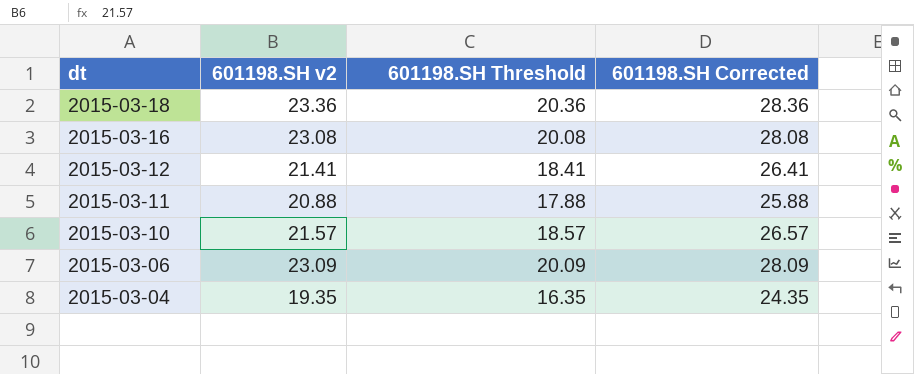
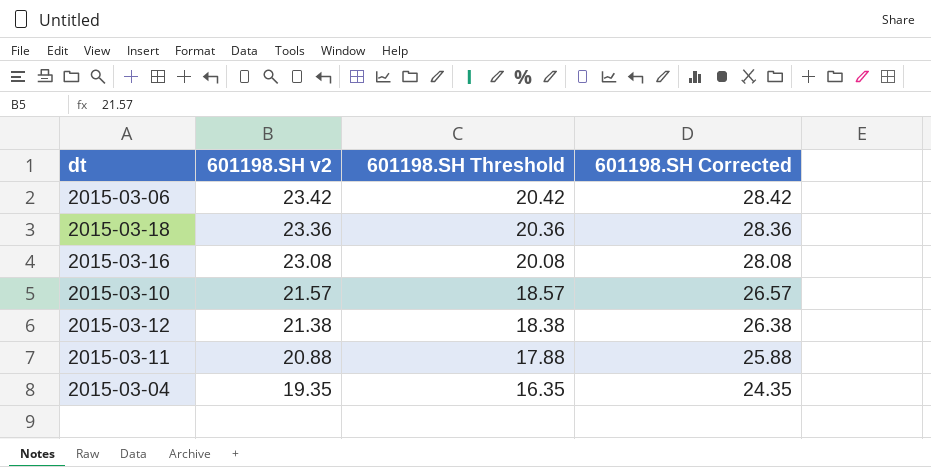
row order: dt descending -> 601198.SH v2 descending
2015-03-06 | 601198.SH v2: 23.09 -> 23.42
2015-03-06 | 601198.SH Threshold: 20.09 -> 20.42
2015-03-06 | 601198.SH Corrected: 28.09 -> 28.42
2015-03-12 | 601198.SH v2: 21.41 -> 21.38
2015-03-12 | 601198.SH Threshold: 18.41 -> 18.38
2015-03-12 | 601198.SH Corrected: 26.41 -> 26.38

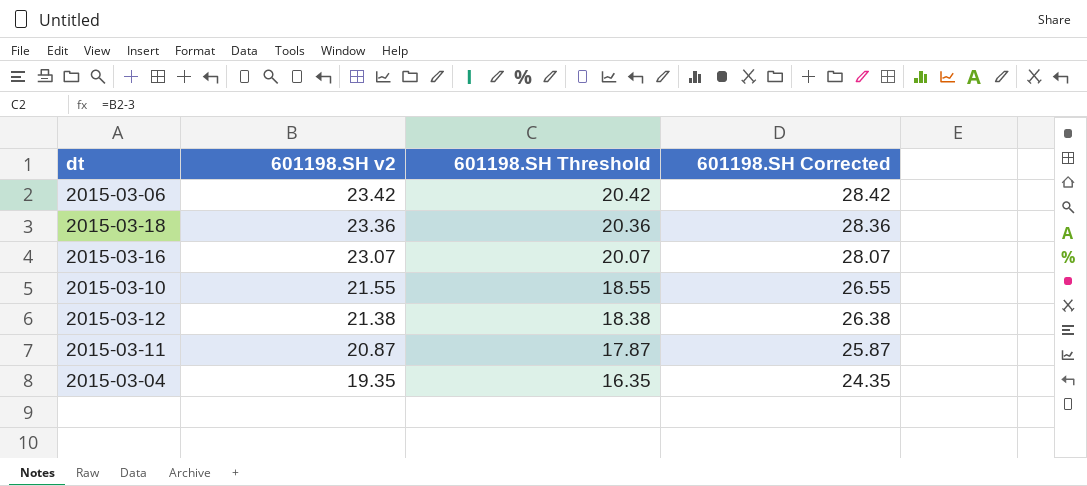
2015-03-16 | 601198.SH v2: 23.08 -> 23.07
2015-03-16 | 601198.SH Threshold: 20.08 -> 20.07
2015-03-16 | 601198.SH Corrected: 28.08 -> 28.07
2015-03-10 | 601198.SH v2: 21.57 -> 21.55
2015-03-10 | 601198.SH Threshold: 18.57 -> 18.55
2015-03-10 | 601198.SH Corrected: 26.57 -> 26.55
2015-03-11 | 601198.SH v2: 20.88 -> 20.87
2015-03-11 | 601198.SH Threshold: 17.88 -> 17.87
2015-03-11 | 601198.SH Corrected: 25.88 -> 25.87

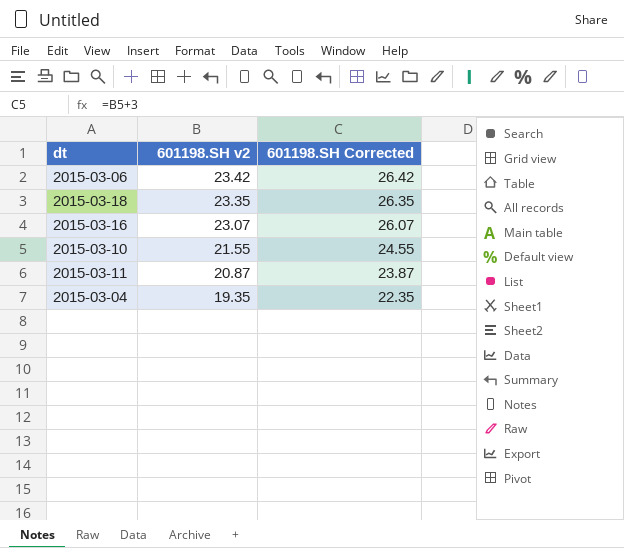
column 601198.SH Threshold | formula: [601198.SH v2] - 3 -> none
column 601198.SH Corrected | formula: [601198.SH v2] + 5 -> [601198.SH v2] + 3
row 2015-03-12: 21.38 | 18.38 | 26.38 -> none
2015-03-18 | 601198.SH v2: 23.36 -> 23.35

